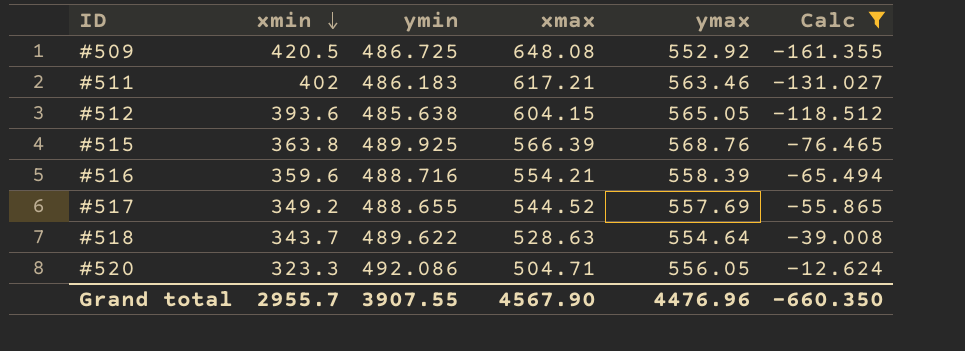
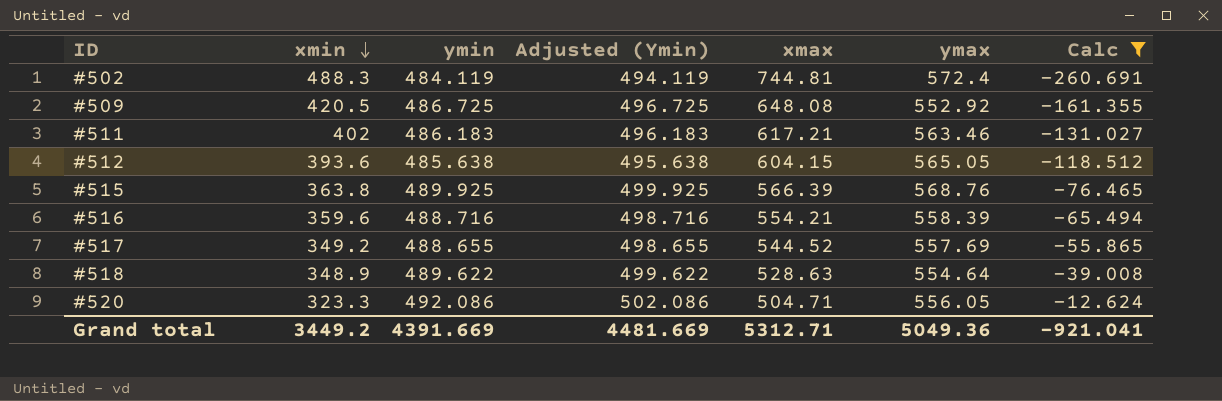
column Adjusted (Ymin) | formula: none -> [ymin] + 10
row #502: none -> 488.3 | 484.119 | 494.119 | 744.81 | 572.4 | -260.691
#518 | xmin: 343.7 -> 348.9
Grand total | xmin: 2955.7 -> 3449.2
Grand total | ymin: 3907.55 -> 4391.669
Grand total | xmax: 4567.90 -> 5312.71
Grand total | ymax: 4476.96 -> 5049.36
Grand total | Calc: -660.350 -> -921.041

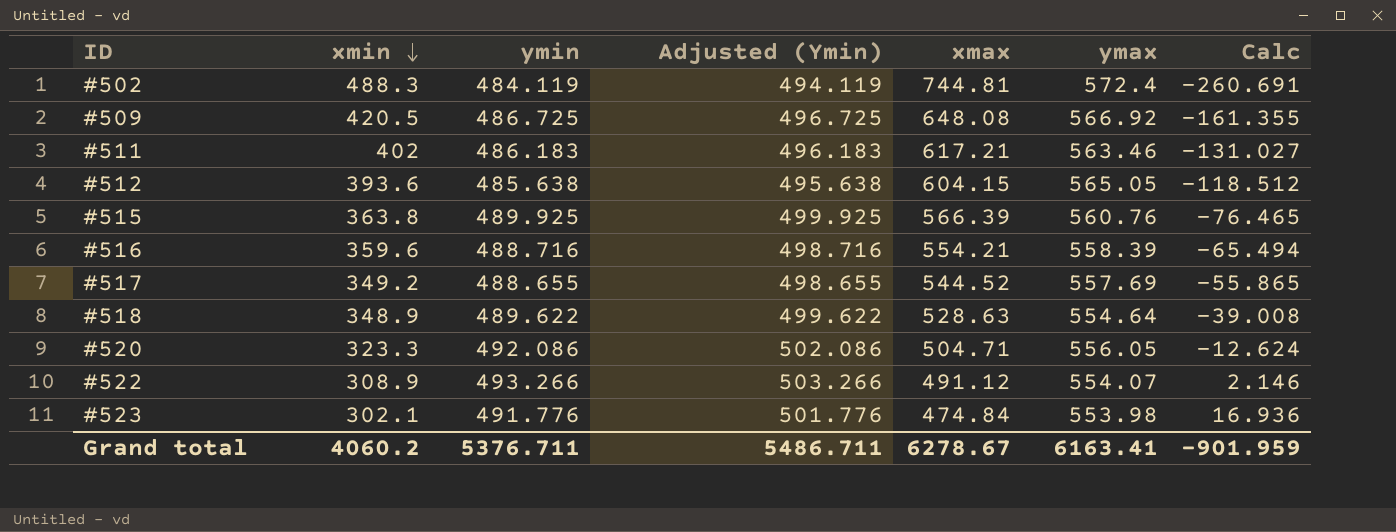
filter: Calc <= -12.624 -> none
#509 | ymax: 552.92 -> 566.92
#515 | ymax: 568.76 -> 560.76
Grand total | xmin: 3449.2 -> 4060.2
Grand total | ymin: 4391.669 -> 5376.711
Grand total | Adjusted (Ymin): 4481.669 -> 5486.711
Grand total | xmax: 5312.71 -> 6278.67
Grand total | ymax: 5049.36 -> 6163.41
Grand total | Calc: -921.041 -> -901.959

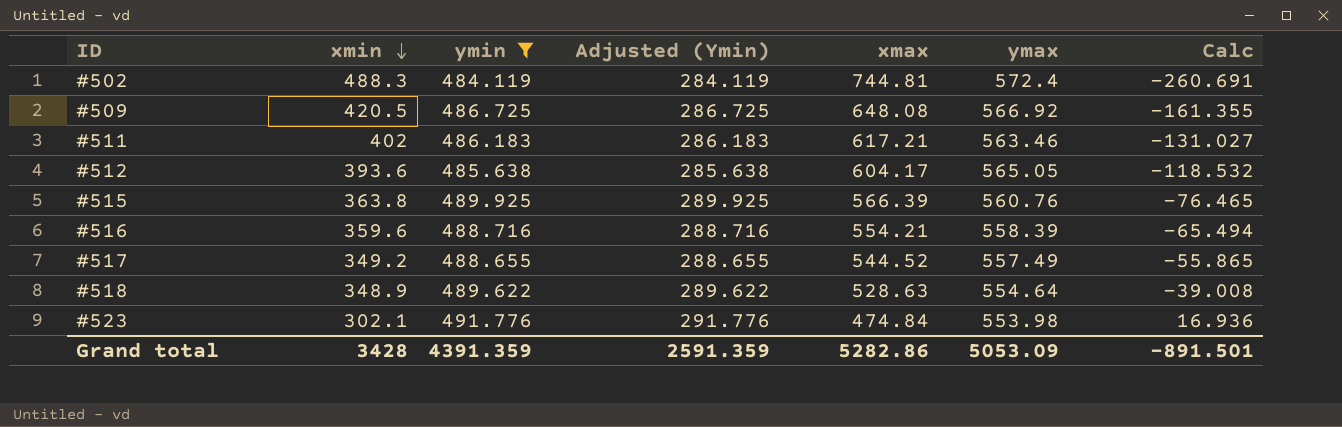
filter: none -> ymin <= 491.776
column Adjusted (Ymin) | formula: [ymin] + 10 -> [ymin] - 200
#512 | xmax: 604.15 -> 604.17
#512 | Calc: -118.512 -> -118.532
#517 | ymax: 557.69 -> 557.49
Grand total | xmin: 4060.2 -> 3428
Grand total | ymin: 5376.711 -> 4391.359
Grand total | Adjusted (Ymin): 5486.711 -> 2591.359
Grand total | xmax: 6278.67 -> 5282.86
Grand total | ymax: 6163.41 -> 5053.09
Grand total | Calc: -901.959 -> -891.501

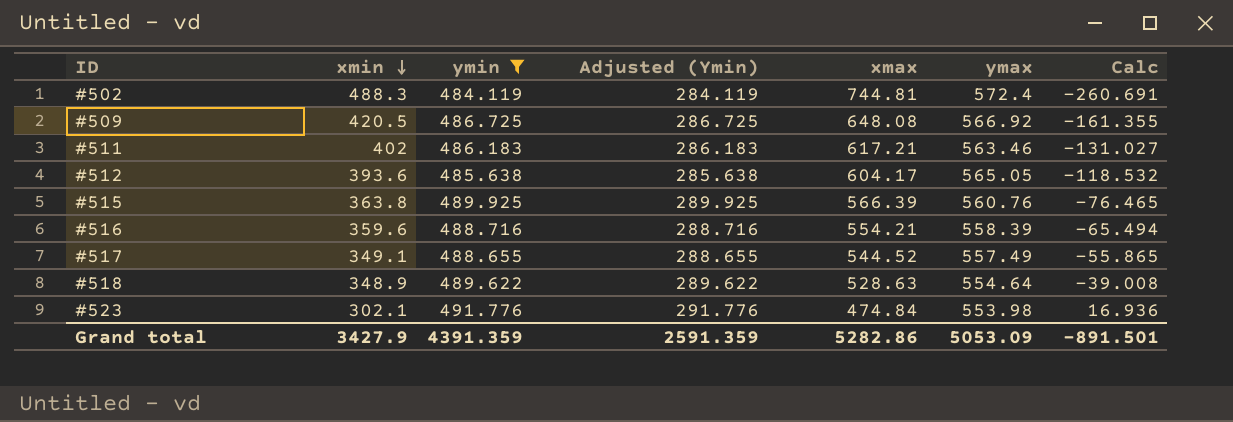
#517 | xmin: 349.2 -> 349.1
Grand total | xmin: 3428 -> 3427.9

